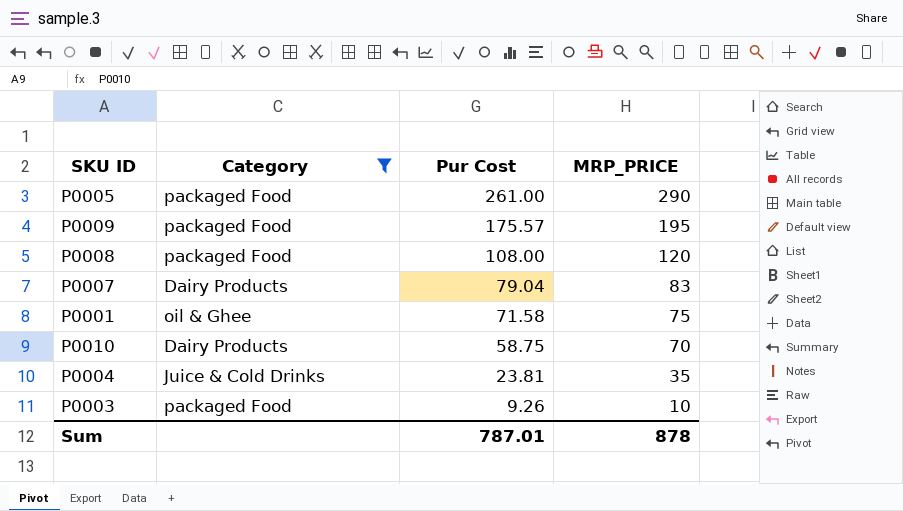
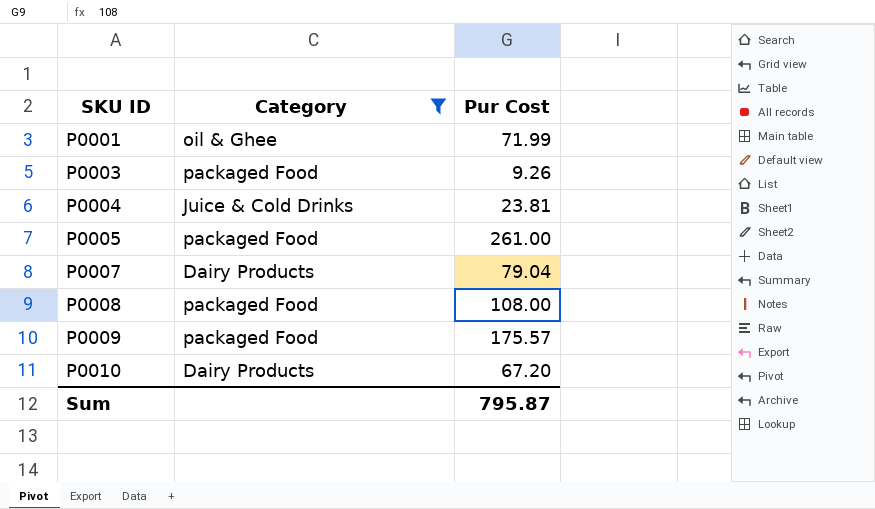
row order: Pur Cost descending -> SKU ID ascending
column MRP_PRICE | position: 4 -> none
P0001 | Pur Cost: 71.58 -> 71.99
P0010 | Pur Cost: 58.75 -> 67.20
Sum | Pur Cost: 787.01 -> 795.87

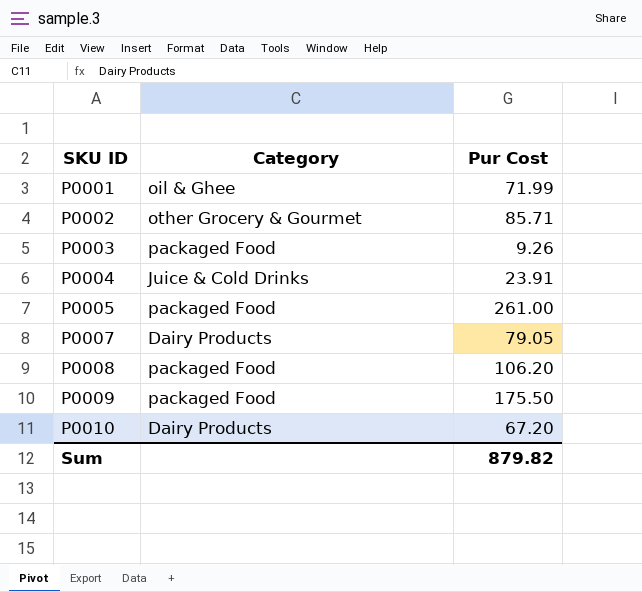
filter: Category != other Grocery & Gourmet -> none
P0004 | Pur Cost: 23.81 -> 23.91
P0007 | Pur Cost: 79.04 -> 79.05
P0008 | Pur Cost: 108.00 -> 106.20
P0009 | Pur Cost: 175.57 -> 175.50
Sum | Pur Cost: 795.87 -> 879.82

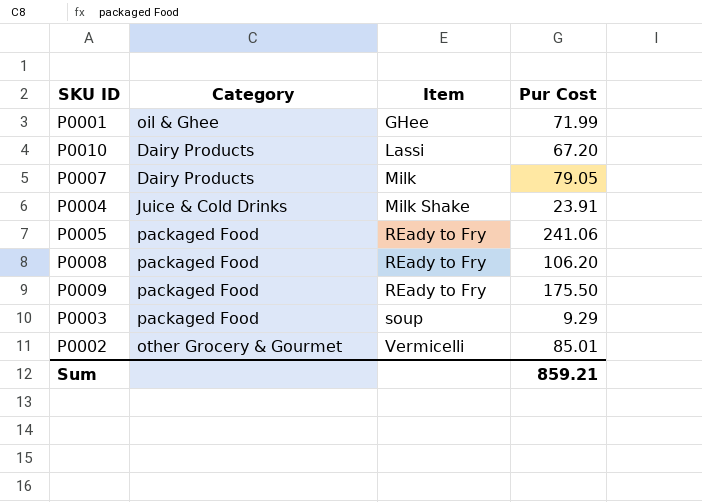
row order: SKU ID ascending -> Item ascending
column Item | position: none -> 3
P0005 | Pur Cost: 261.00 -> 241.06
P0003 | Pur Cost: 9.26 -> 9.29
P0002 | Pur Cost: 85.71 -> 85.01
Sum | Pur Cost: 879.82 -> 859.21

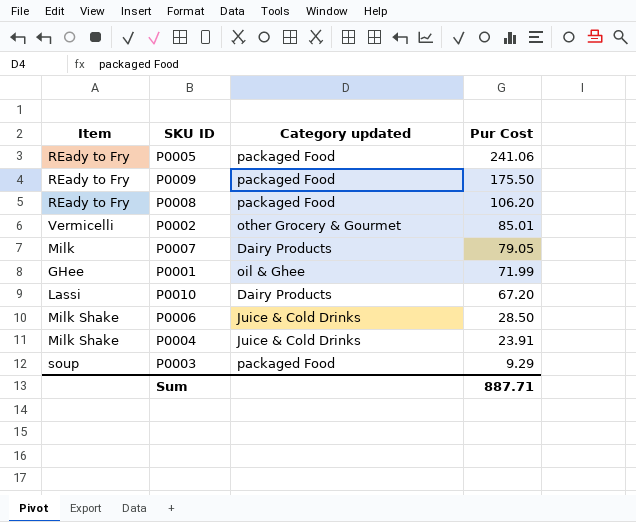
row order: Item ascending -> Pur Cost descending
column Item | position: 3 -> 1
column name: Category -> Category updated
row P0006: none -> Milk Shake | Juice & Cold Drinks | 28.50
Sum | Pur Cost: 859.21 -> 887.71

